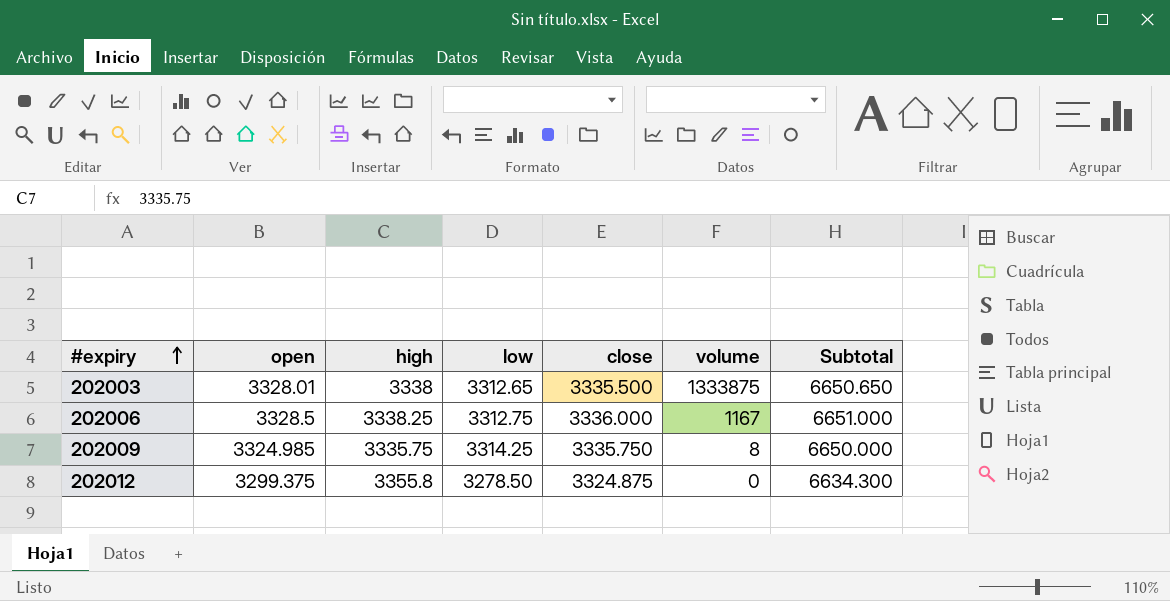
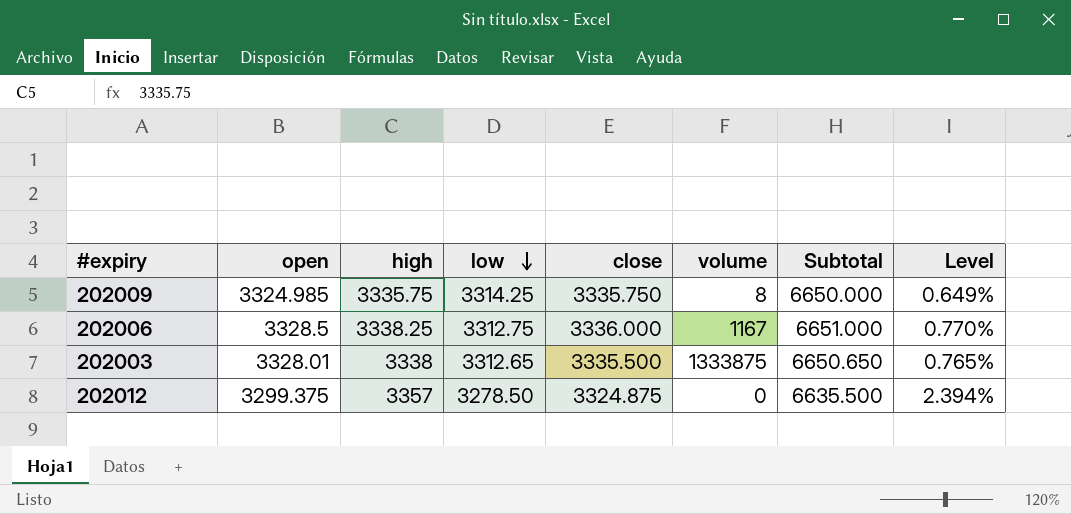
row order: #expiry ascending -> low descending
column Level | formula: none -> ([high] - [low]) / [low]
202012 | high: 3355.8 -> 3357
202012 | Subtotal: 6634.300 -> 6635.500

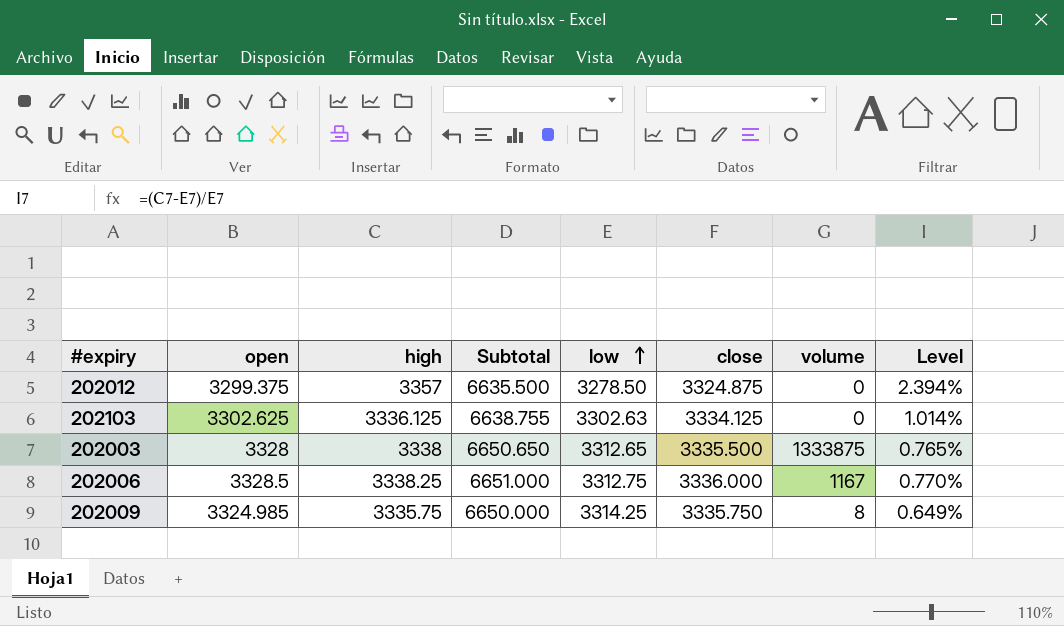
row order: low descending -> low ascending
column Subtotal | position: 7 -> 4
row 202103: none -> 3302.625 | 3336.125 | 6638.755 | 3302.63 | 3334.125 | 0 | 1.014%
202003 | open: 3328.01 -> 3328

